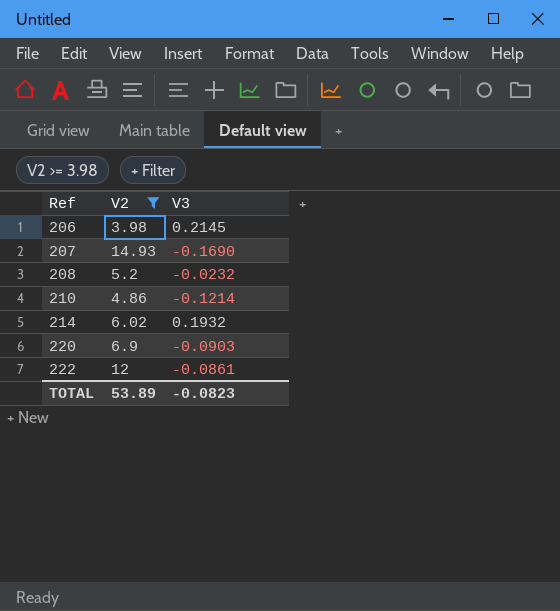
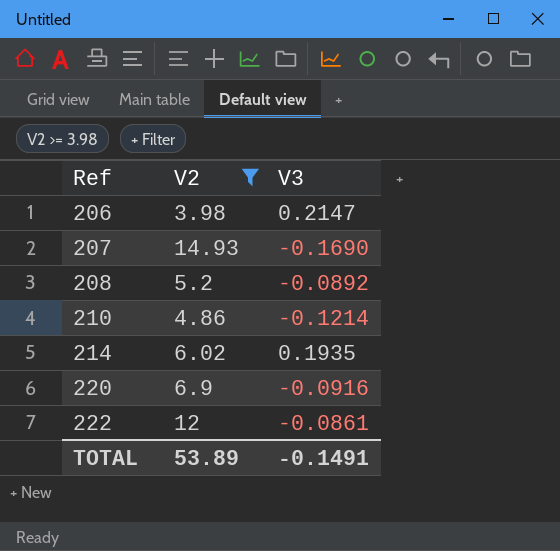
206 | V3: 0.2145 -> 0.2147
208 | V3: -0.0232 -> -0.0892
214 | V3: 0.1932 -> 0.1935
220 | V3: -0.0903 -> -0.0916
TOTAL | V3: -0.0823 -> -0.1491

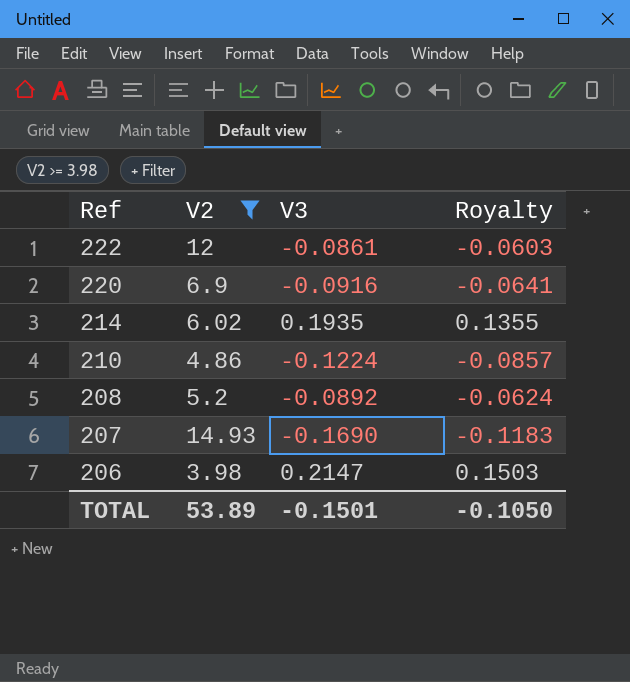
row order: Ref ascending -> Ref descending
column Royalty | formula: none -> [V3] * 0.7
210 | V3: -0.1214 -> -0.1224
TOTAL | V3: -0.1491 -> -0.1501

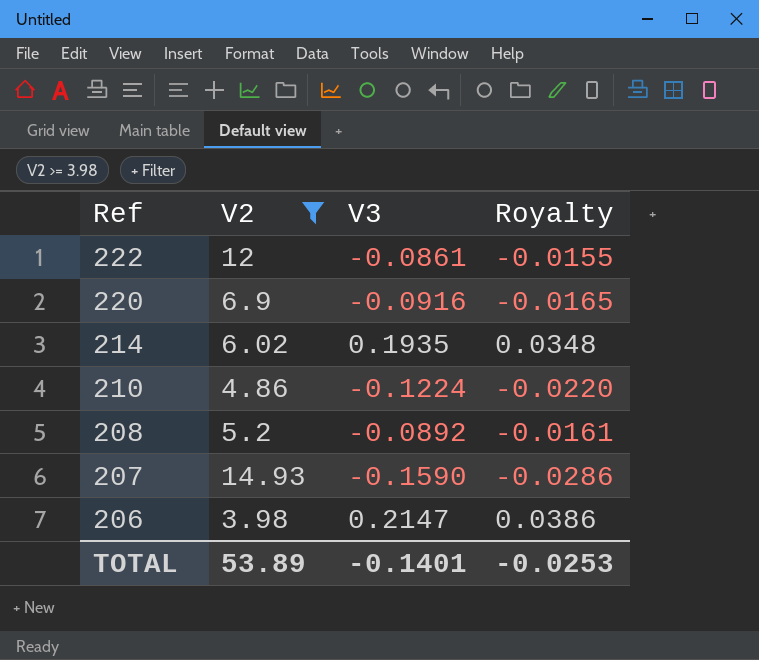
column Royalty | formula: [V3] * 0.7 -> [V3] * 0.18
207 | V3: -0.1690 -> -0.1590
TOTAL | V3: -0.1501 -> -0.1401
TOTAL | Royalty: -0.1050 -> -0.0253

